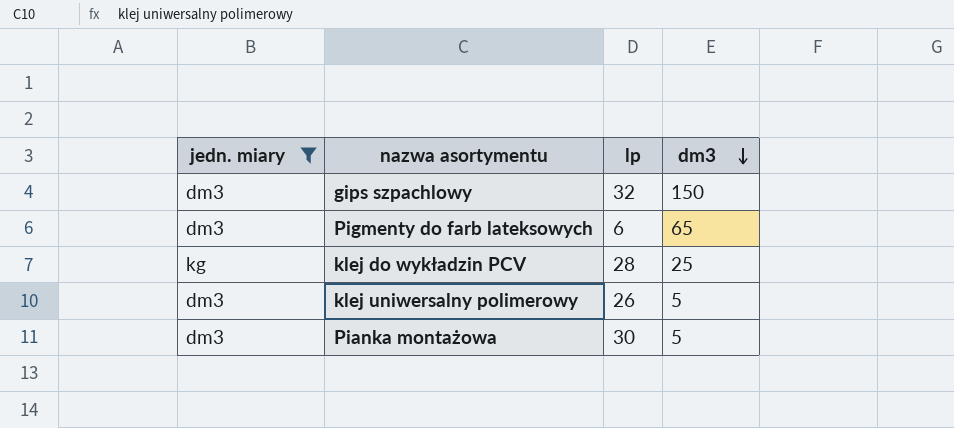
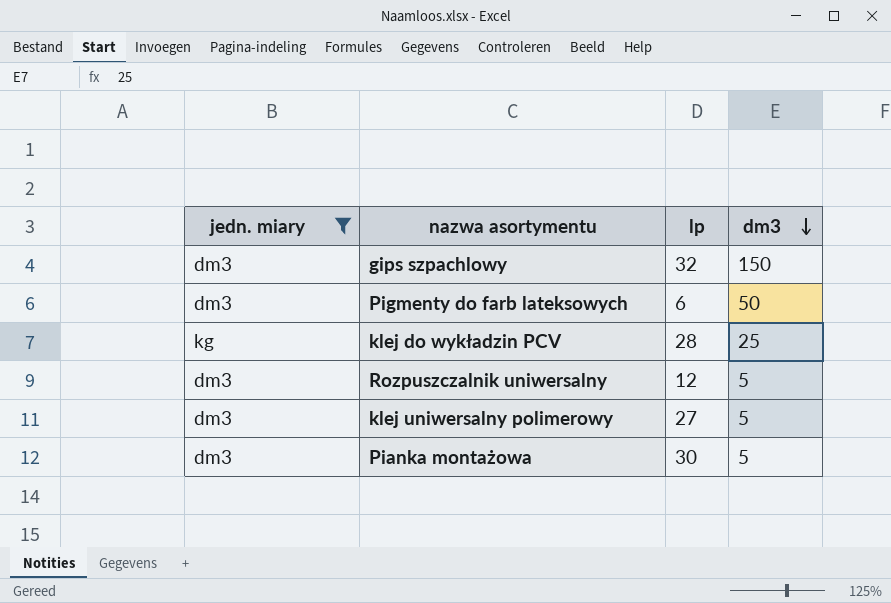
Pigmenty do farb lateksowych | dm3: 65 -> 50
row Rozpuszczalnik uniwersalny: none -> dm3 | 12 | 5
klej uniwersalny polimerowy | lp: 26 -> 27

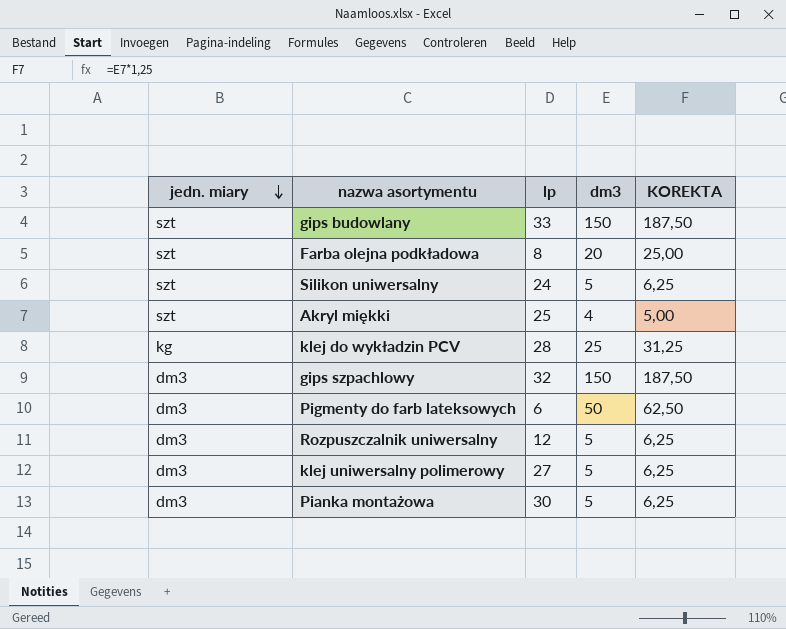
filter: jedn. miary != szt -> none
row order: dm3 descending -> jedn. miary descending
column KOREKTA | formula: none -> [dm3] * 1,25

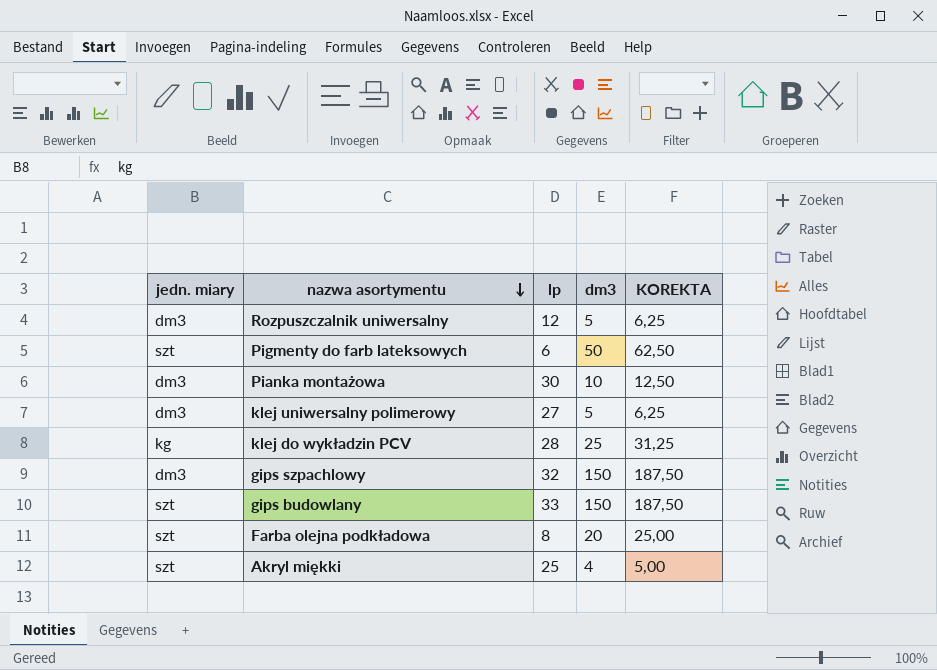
row order: jedn. miary descending -> nazwa asortymentu descending
row Silikon uniwersalny: szt | 24 | 5 | 6,25 -> none
Pigmenty do farb lateksowych | jedn. miary: dm3 -> szt
Pianka montażowa | dm3: 5 -> 10
Pianka montażowa | KOREKTA: 6,25 -> 12,50

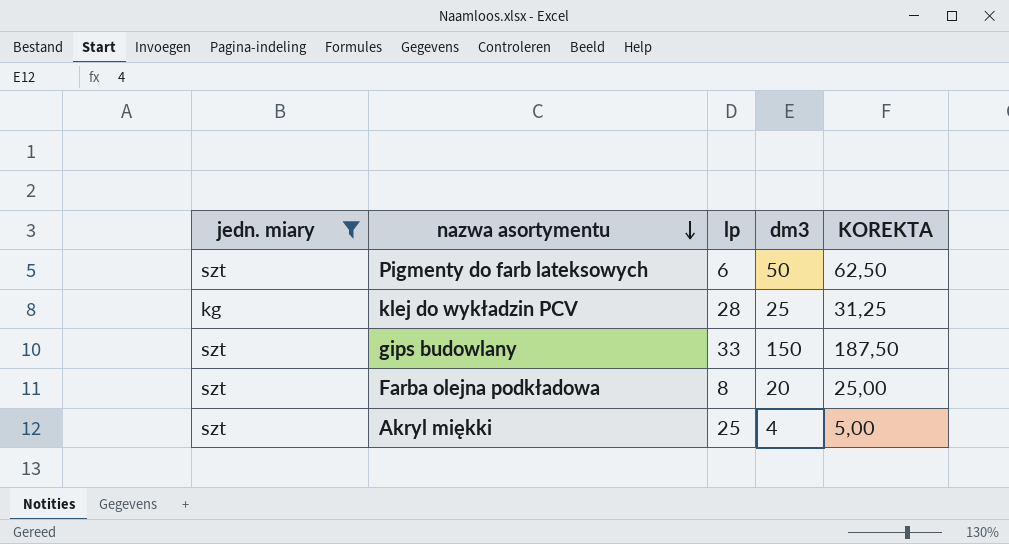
filter: none -> jedn. miary != dm3

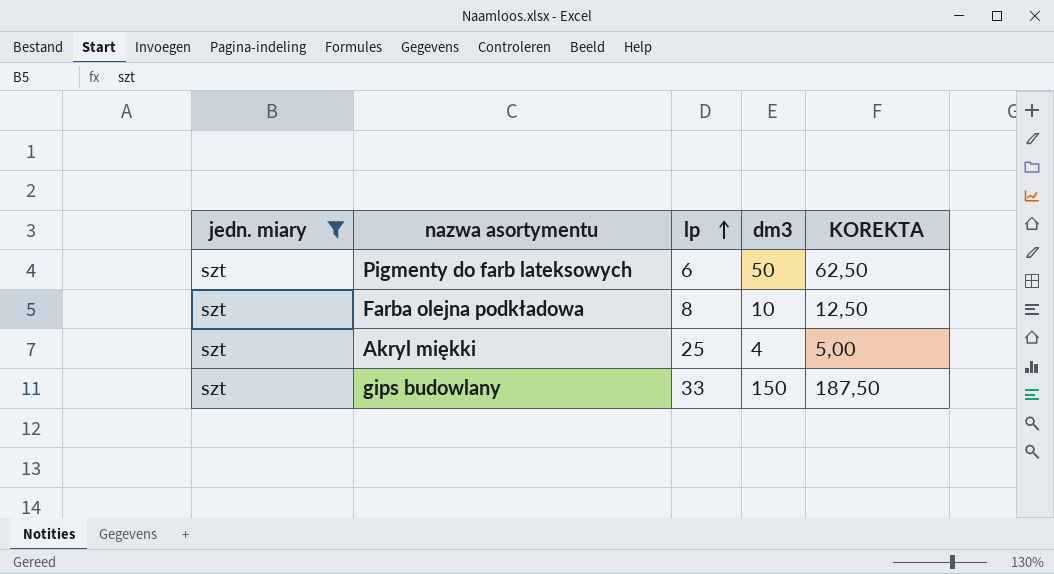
row order: nazwa asortymentu descending -> lp ascending
row klej do wykładzin PCV: kg | 28 | 25 | 31,25 -> none
Farba olejna podkładowa | dm3: 20 -> 10
Farba olejna podkładowa | KOREKTA: 25,00 -> 12,50

